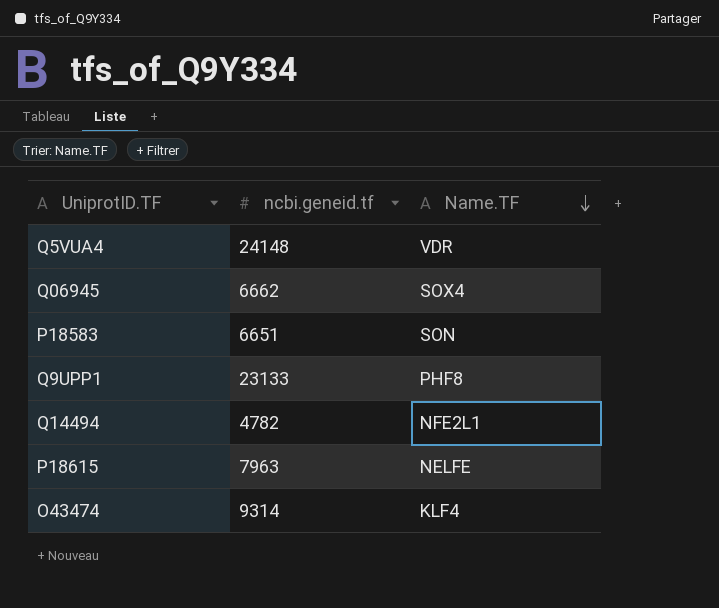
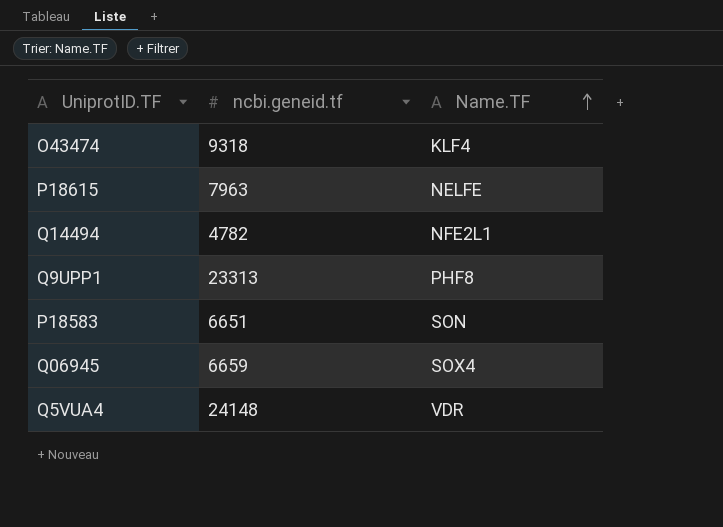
row order: Name.TF descending -> Name.TF ascending
O43474 | ncbi.geneid.tf: 9314 -> 9318
Q9UPP1 | ncbi.geneid.tf: 23133 -> 23313
Q06945 | ncbi.geneid.tf: 6662 -> 6659

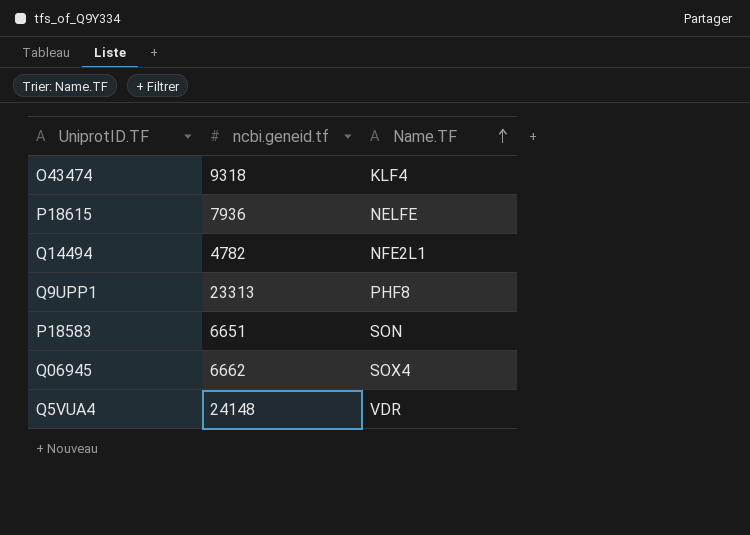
P18615 | ncbi.geneid.tf: 7963 -> 7936
Q06945 | ncbi.geneid.tf: 6659 -> 6662

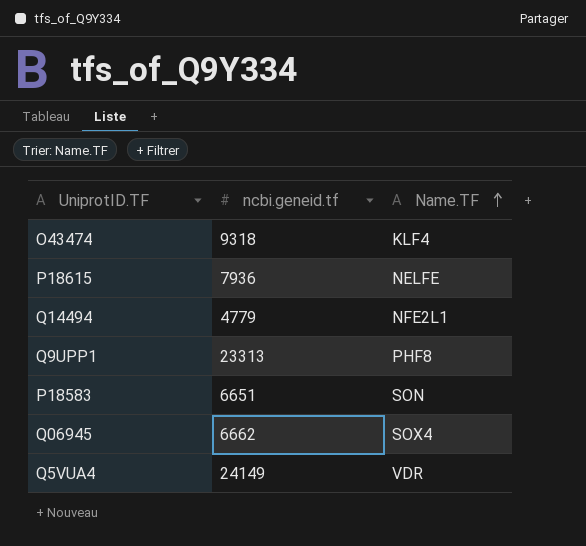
Q14494 | ncbi.geneid.tf: 4782 -> 4779
Q5VUA4 | ncbi.geneid.tf: 24148 -> 24149

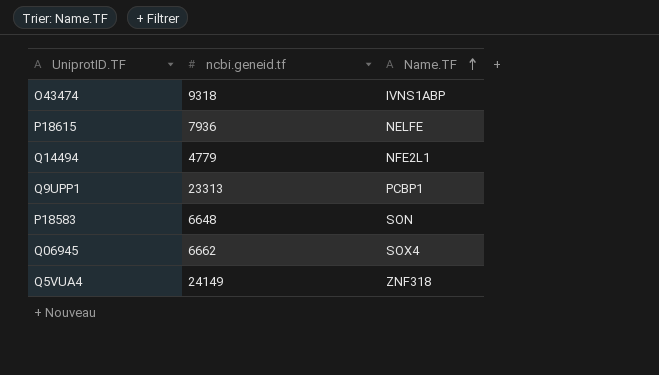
O43474 | Name.TF: KLF4 -> IVNS1ABP
Q9UPP1 | Name.TF: PHF8 -> PCBP1
P18583 | ncbi.geneid.tf: 6651 -> 6648
Q5VUA4 | Name.TF: VDR -> ZNF318

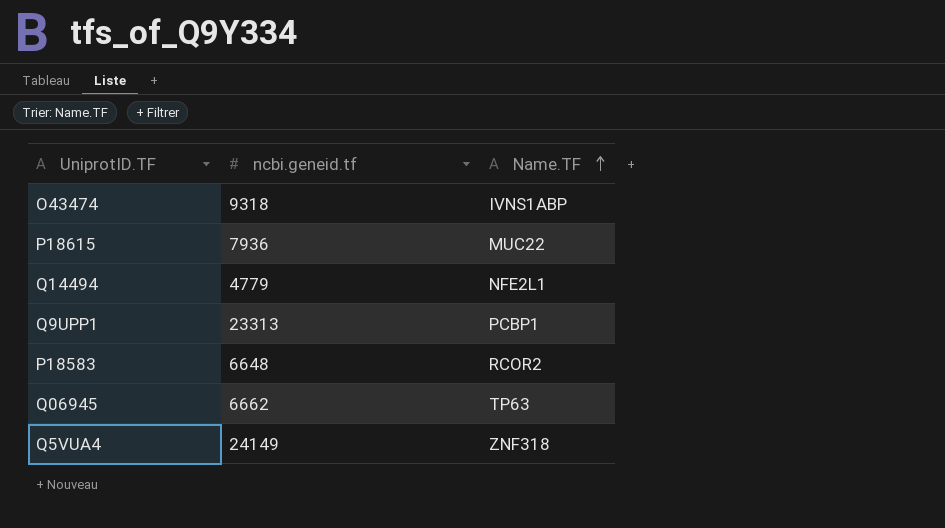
P18615 | Name.TF: NELFE -> MUC22
P18583 | Name.TF: SON -> RCOR2
Q06945 | Name.TF: SOX4 -> TP63

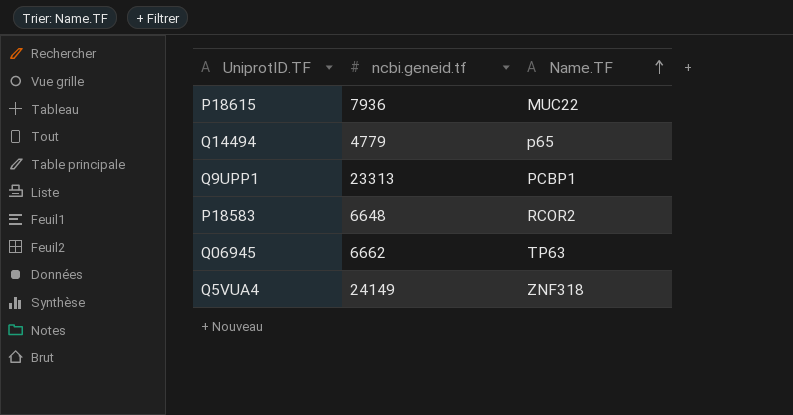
row O43474: 9318 | IVNS1ABP -> none
Q14494 | Name.TF: NFE2L1 -> p65

